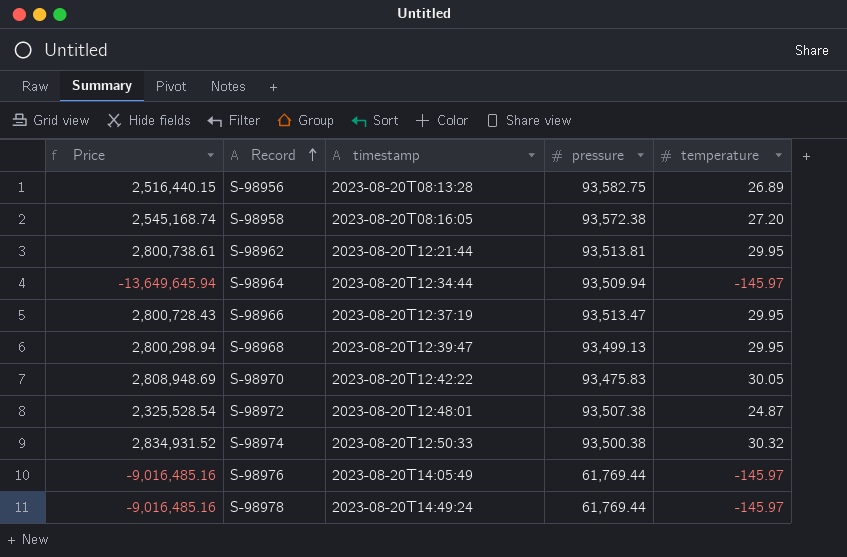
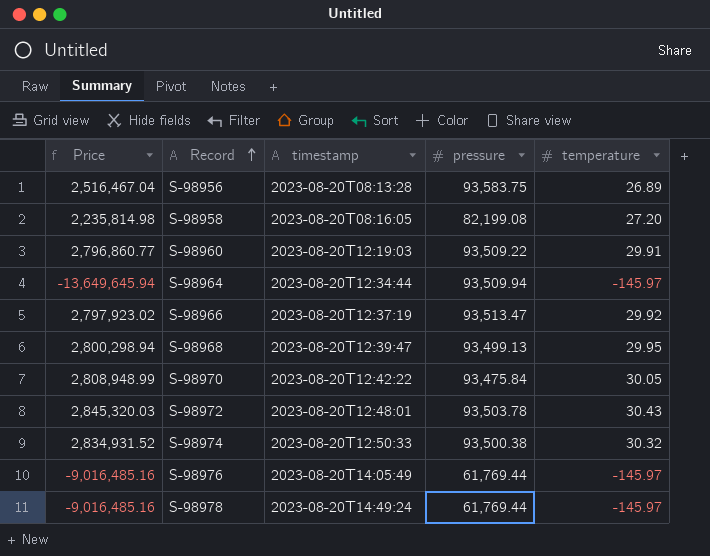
row S-98962: 2,800,738.61 | 2023-08-20T12:21:44 | 93,513.81 | 29.95 -> none
S-98956 | Price: 2,516,440.15 -> 2,516,467.04
S-98956 | pressure: 93,582.75 -> 93,583.75
S-98958 | Price: 2,545,168.74 -> 2,235,814.98
S-98958 | pressure: 93,572.38 -> 82,199.08
row S-98960: none -> 2,796,860.77 | 2023-08-20T12:19:03 | 93,509.22 | 29.91
S-98966 | Price: 2,800,728.43 -> 2,797,923.02
S-98966 | temperature: 29.95 -> 29.92
S-98970 | Price: 2,808,948.69 -> 2,808,948.99
S-98970 | pressure: 93,475.83 -> 93,475.84
S-98972 | Price: 2,325,528.54 -> 2,845,320.03
S-98972 | pressure: 93,507.38 -> 93,503.78
S-98972 | temperature: 24.87 -> 30.43

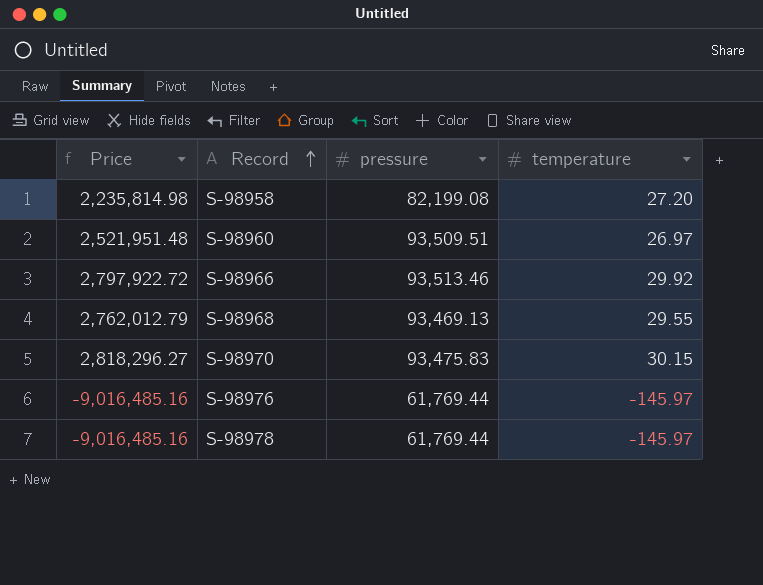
column timestamp | position: 3 -> none
row S-98956: 2,516,467.04 | 2023-08-20T08:13:28 | 93,583.75 | 26.89 -> none
row S-98964: -13,649,645.94 | 2023-08-20T12:34:44 | 93,509.94 | -145.97 -> none
row S-98972: 2,845,320.03 | 2023-08-20T12:48:01 | 93,503.78 | 30.43 -> none
row S-98974: 2,834,931.52 | 2023-08-20T12:50:33 | 93,500.38 | 30.32 -> none
S-98960 | Price: 2,796,860.77 -> 2,521,951.48
S-98960 | pressure: 93,509.22 -> 93,509.51
S-98960 | temperature: 29.91 -> 26.97
S-98966 | Price: 2,797,923.02 -> 2,797,922.72
S-98966 | pressure: 93,513.47 -> 93,513.46
S-98968 | Price: 2,800,298.94 -> 2,762,012.79
S-98968 | pressure: 93,499.13 -> 93,469.13
S-98968 | temperature: 29.95 -> 29.55
S-98970 | Price: 2,808,948.99 -> 2,818,296.27
S-98970 | pressure: 93,475.84 -> 93,475.83
S-98970 | temperature: 30.05 -> 30.15

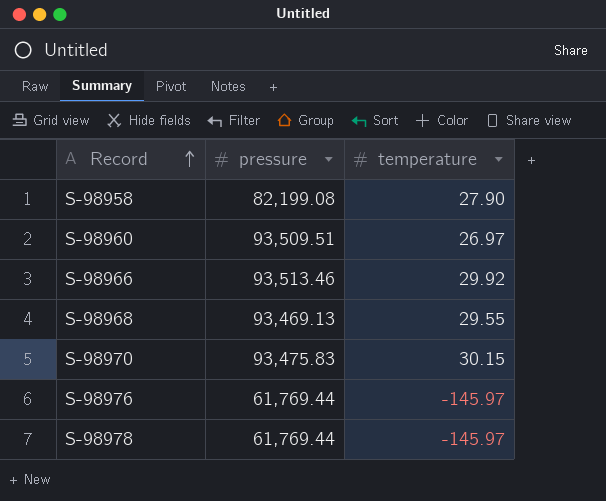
column Price | formula: [pressure] * [temperature] -> none
S-98958 | temperature: 27.20 -> 27.90

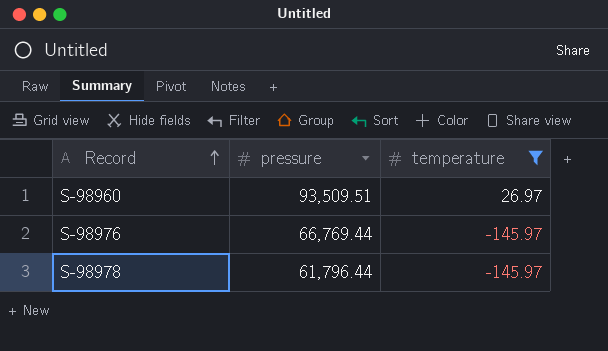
filter: none -> temperature <= 26.97
S-98976 | pressure: 61,769.44 -> 66,769.44
S-98978 | pressure: 61,769.44 -> 61,796.44

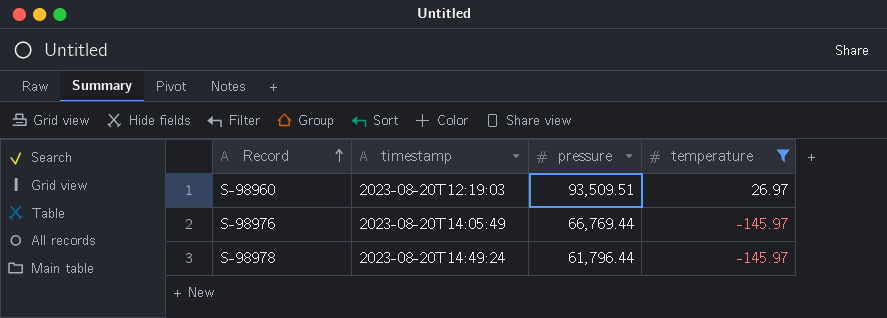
column timestamp | position: none -> 2

